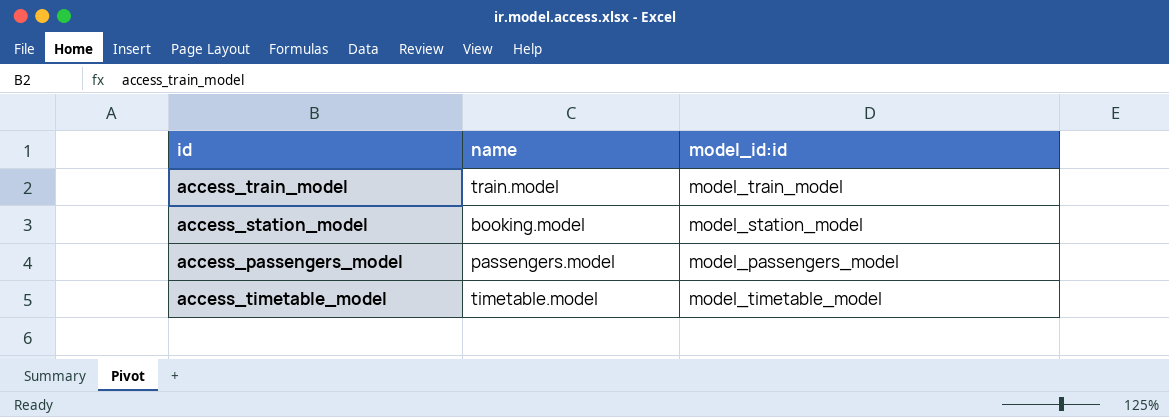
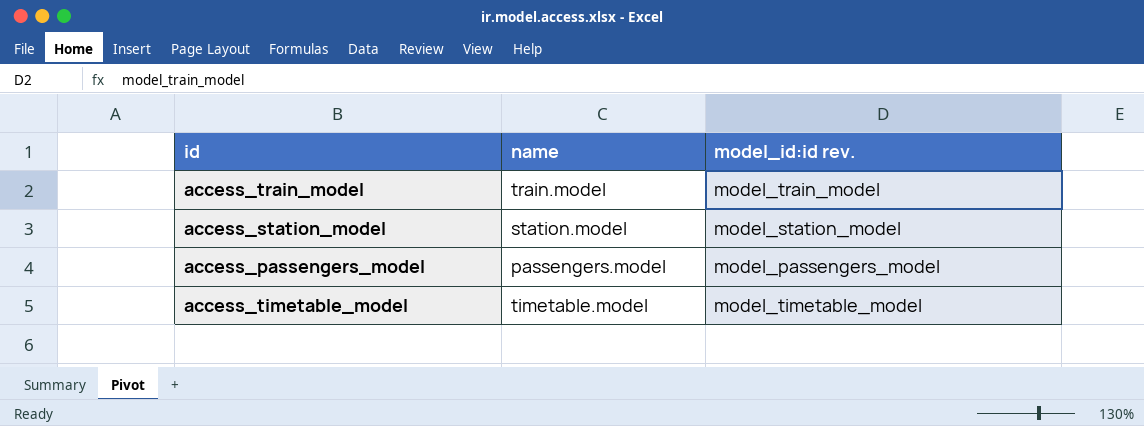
column name: model_id:id -> model_id:id rev.
access_station_model | name: booking.model -> station.model

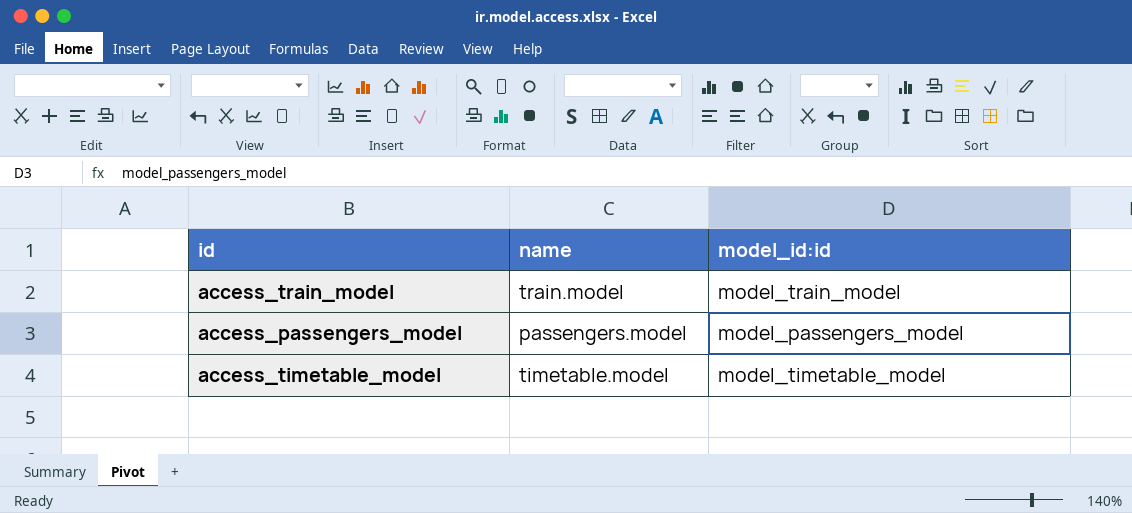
column name: model_id:id rev. -> model_id:id
row access_station_model: station.model | model_station_model -> none

